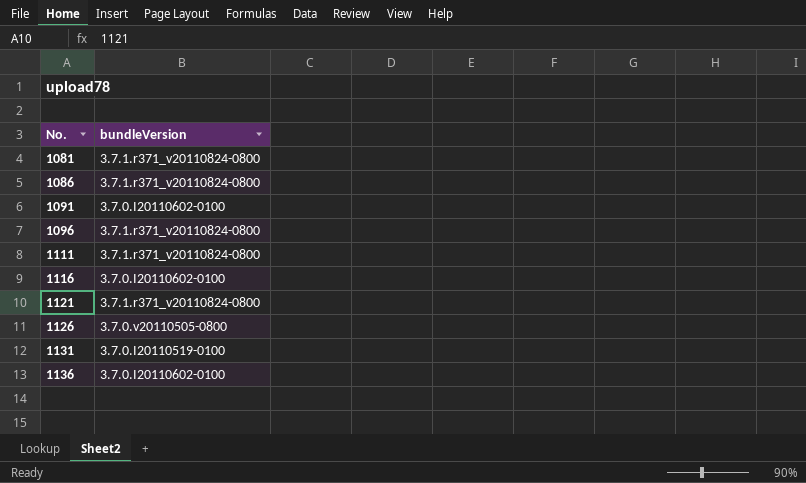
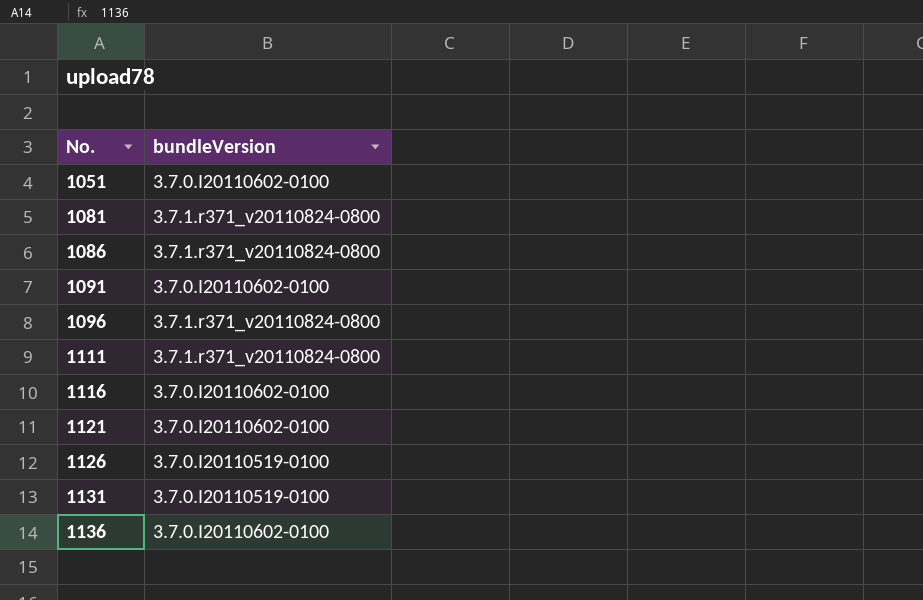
row 1051: none -> 3.7.0.I20110602-0100
1121 | bundleVersion: 3.7.1.r371_v20110824-0800 -> 3.7.0.I20110602-0100
1126 | bundleVersion: 3.7.0.v20110505-0800 -> 3.7.0.I20110519-0100

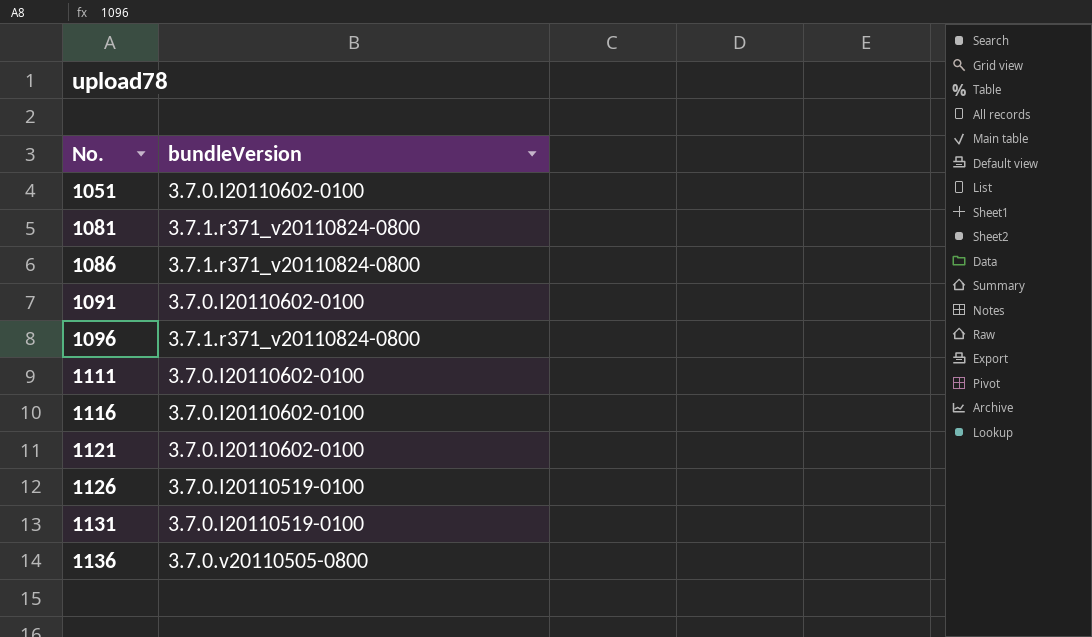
1111 | bundleVersion: 3.7.1.r371_v20110824-0800 -> 3.7.0.I20110602-0100
1136 | bundleVersion: 3.7.0.I20110602-0100 -> 3.7.0.v20110505-0800

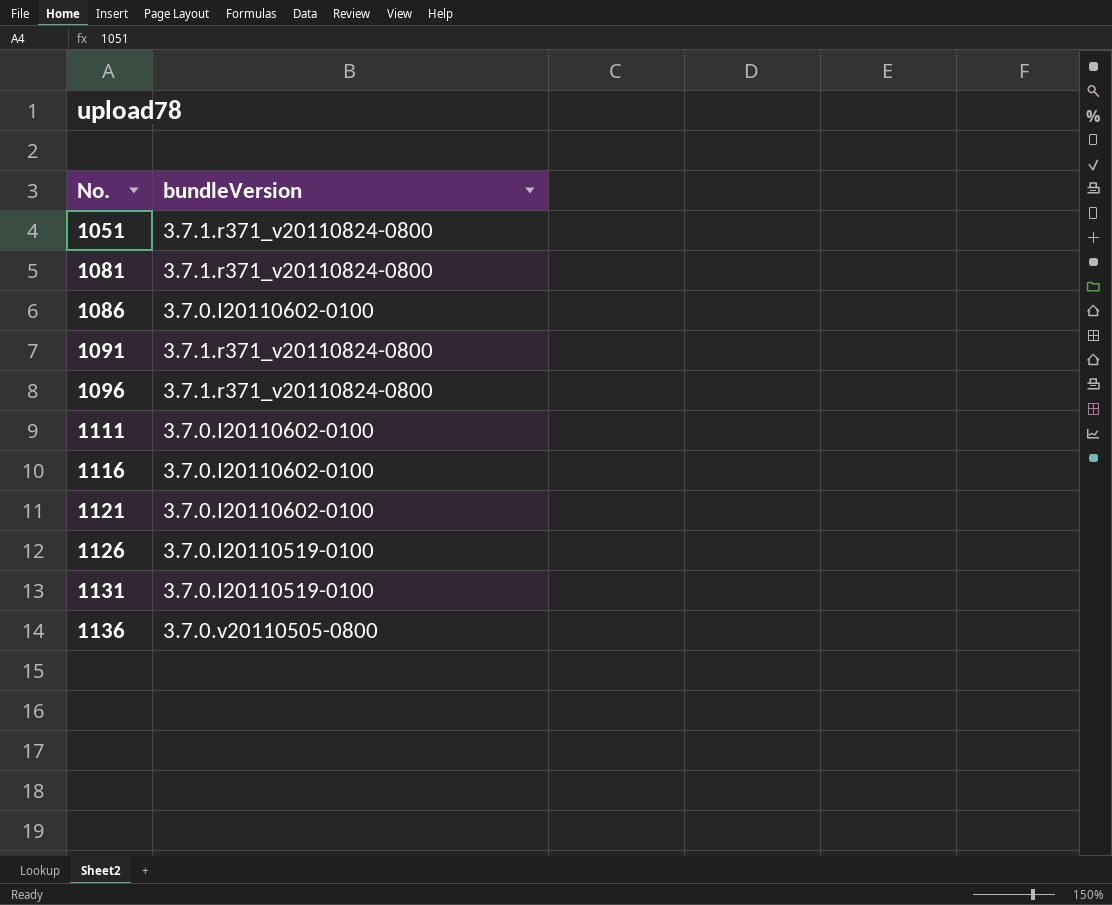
1051 | bundleVersion: 3.7.0.I20110602-0100 -> 3.7.1.r371_v20110824-0800
1086 | bundleVersion: 3.7.1.r371_v20110824-0800 -> 3.7.0.I20110602-0100
1091 | bundleVersion: 3.7.0.I20110602-0100 -> 3.7.1.r371_v20110824-0800

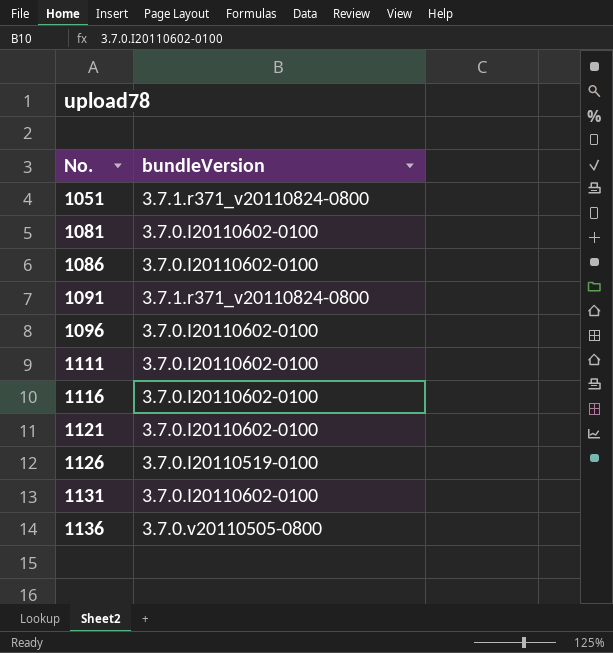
1081 | bundleVersion: 3.7.1.r371_v20110824-0800 -> 3.7.0.I20110602-0100
1096 | bundleVersion: 3.7.1.r371_v20110824-0800 -> 3.7.0.I20110602-0100
1131 | bundleVersion: 3.7.0.I20110519-0100 -> 3.7.0.I20110602-0100

